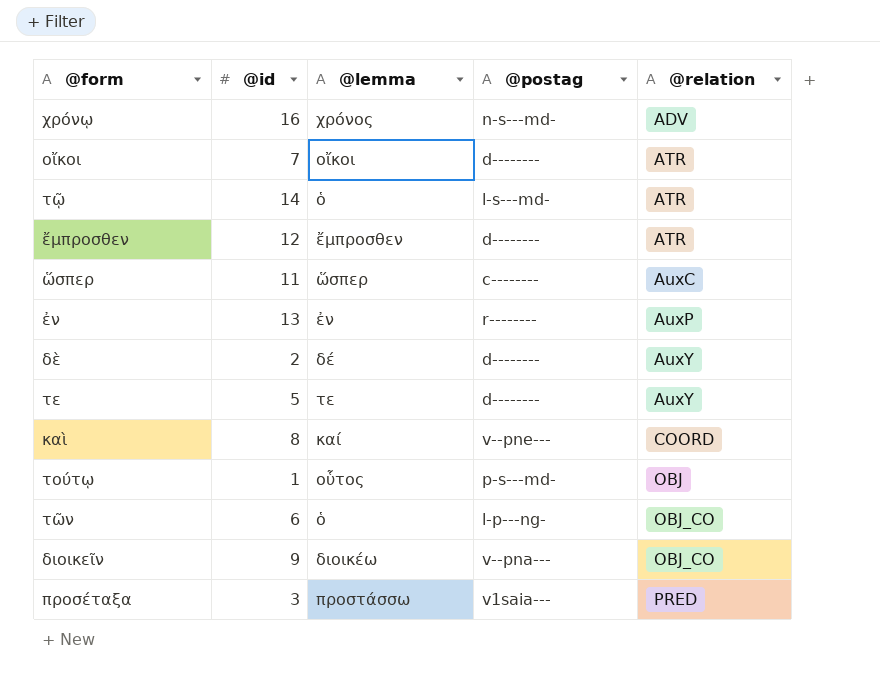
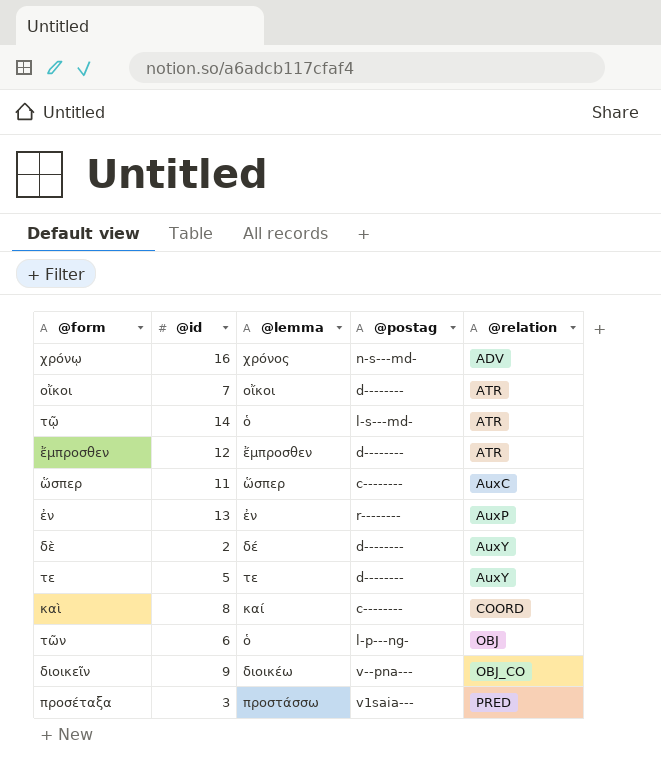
row τούτῳ: 1 | οὗτος | p-s---md- | OBJ -> none
καὶ | @postag: v--pne--- -> c--------
τῶν | @relation: OBJ_CO -> OBJ

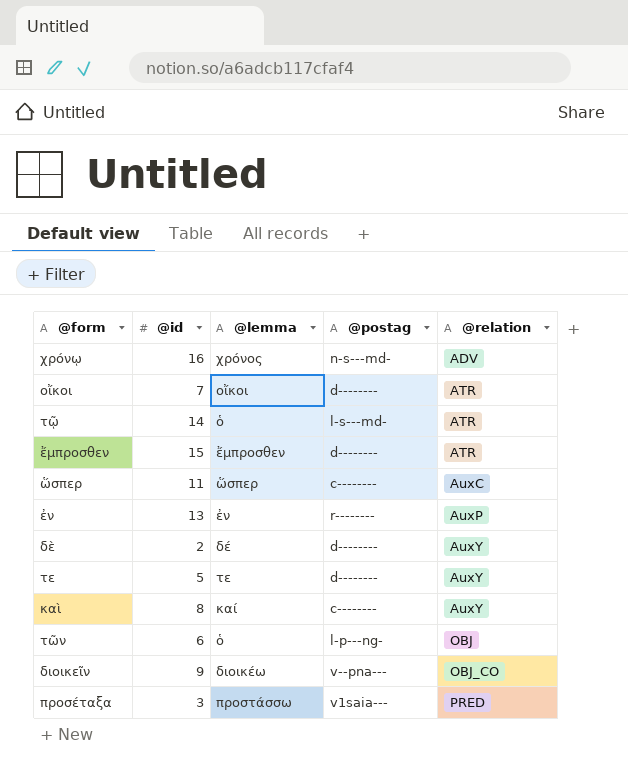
ἔμπροσθεν | @id: 12 -> 15
καὶ | @relation: COORD -> AuxY

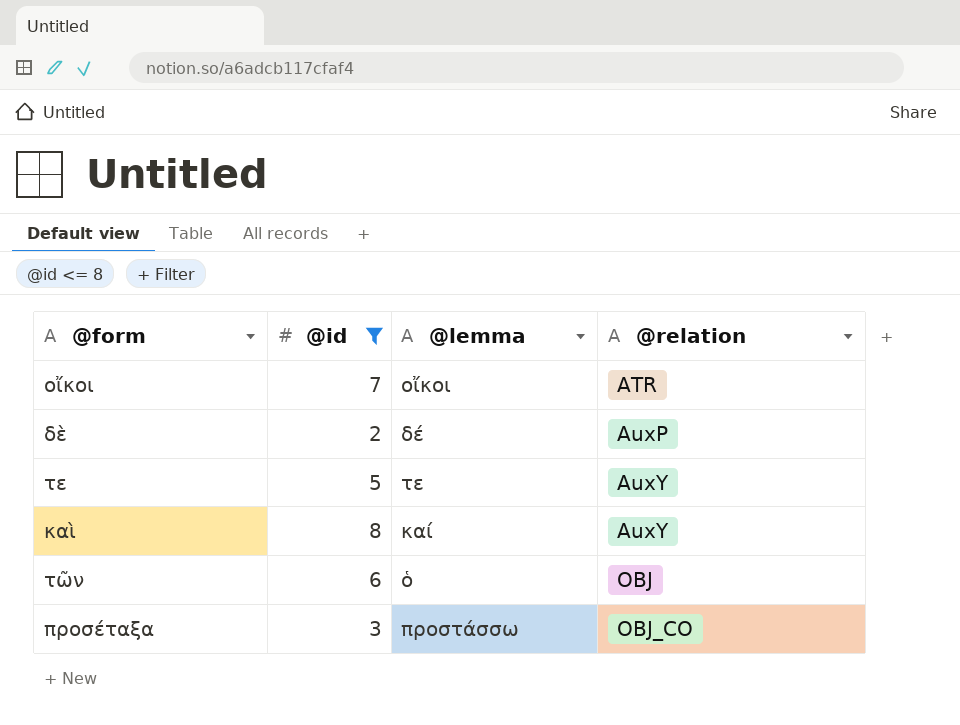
filter: none -> @id <= 8
column @postag | position: 4 -> none
δὲ | @relation: AuxY -> AuxP
προσέταξα | @relation: PRED -> OBJ_CO

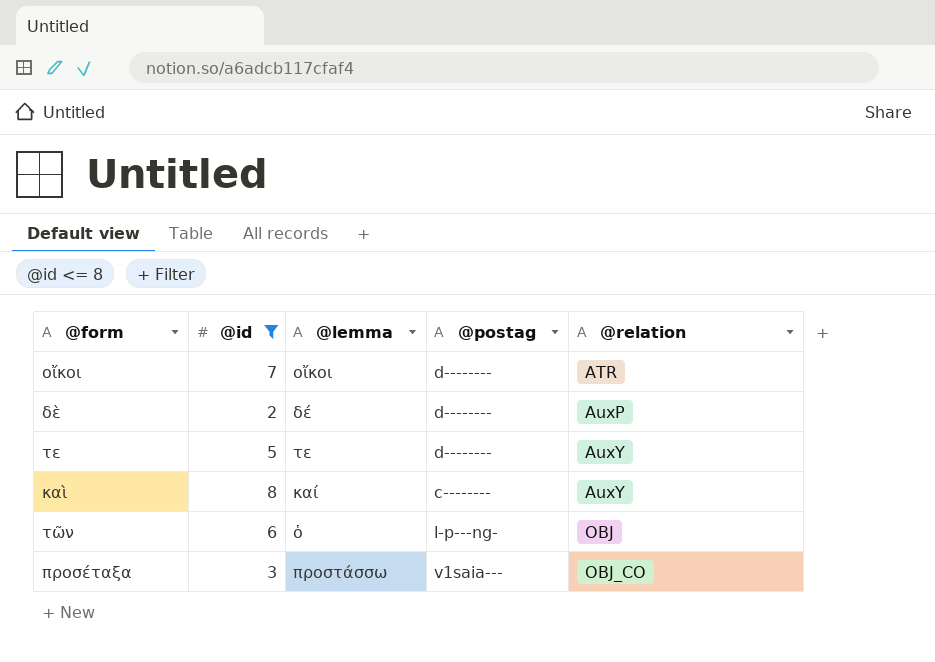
column @postag | position: none -> 4

